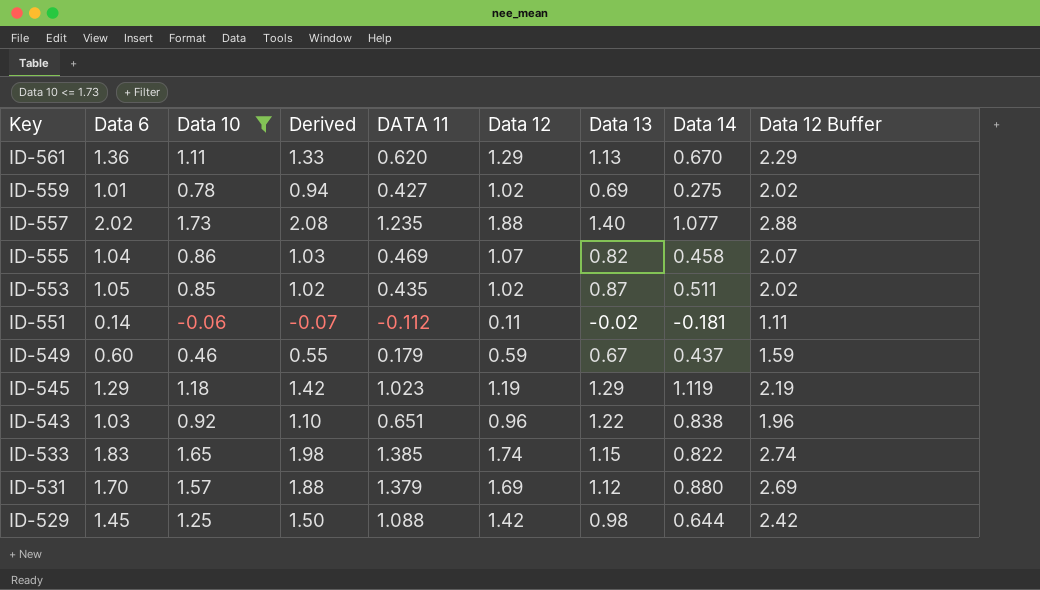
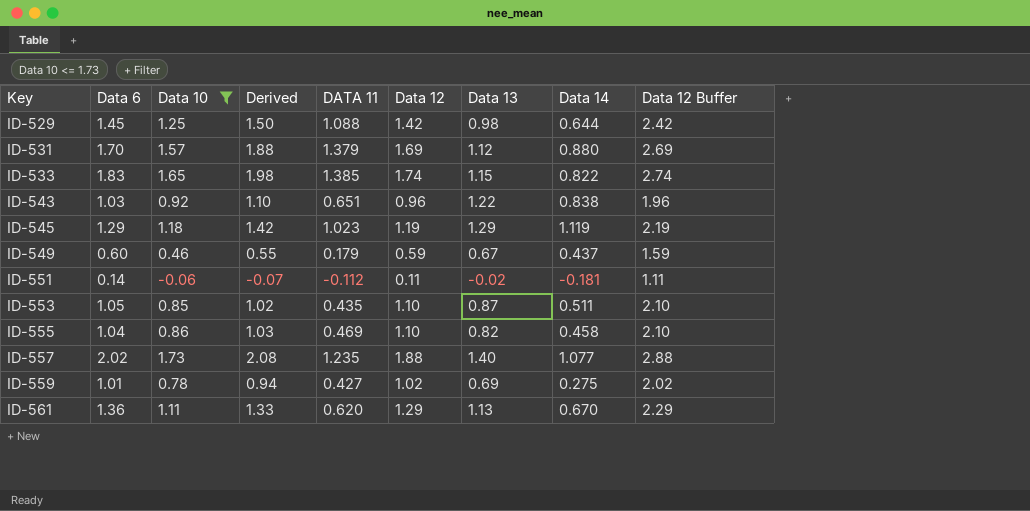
row order: Key descending -> Key ascending
ID-553 | Data 12: 1.02 -> 1.10
ID-553 | Data 12 Buffer: 2.02 -> 2.10
ID-555 | Data 12: 1.07 -> 1.10
ID-555 | Data 12 Buffer: 2.07 -> 2.10

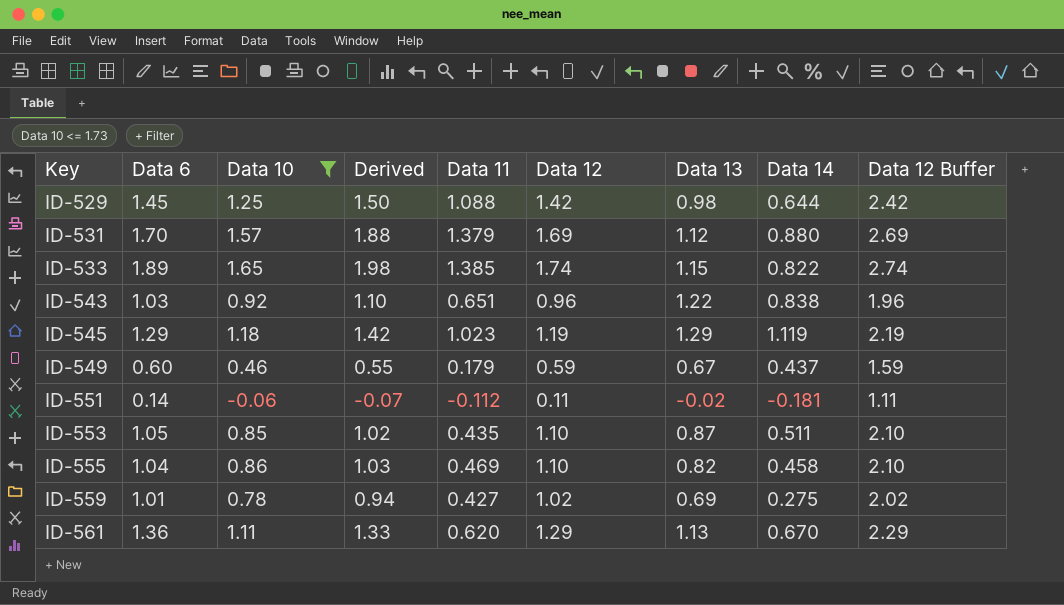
column name: DATA 11 -> Data 11
row ID-557: 2.02 | 1.73 | 2.08 | 1.235 | 1.88 | 1.40 | 1.077 | 2.88 -> none
ID-533 | Data 6: 1.83 -> 1.89

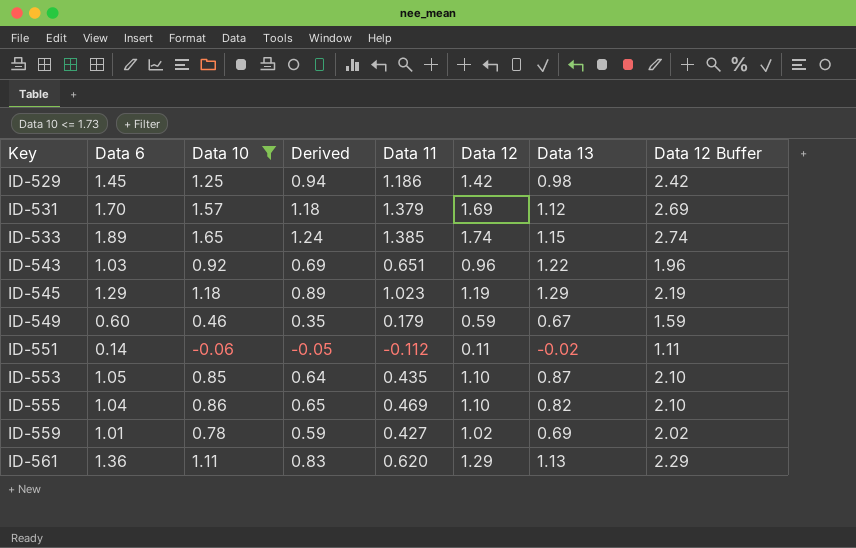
column Data 14 | position: 8 -> none
column Derived | formula: [Data 10] * 1.2 -> [Data 10] * 0.75
ID-529 | Data 11: 1.088 -> 1.186

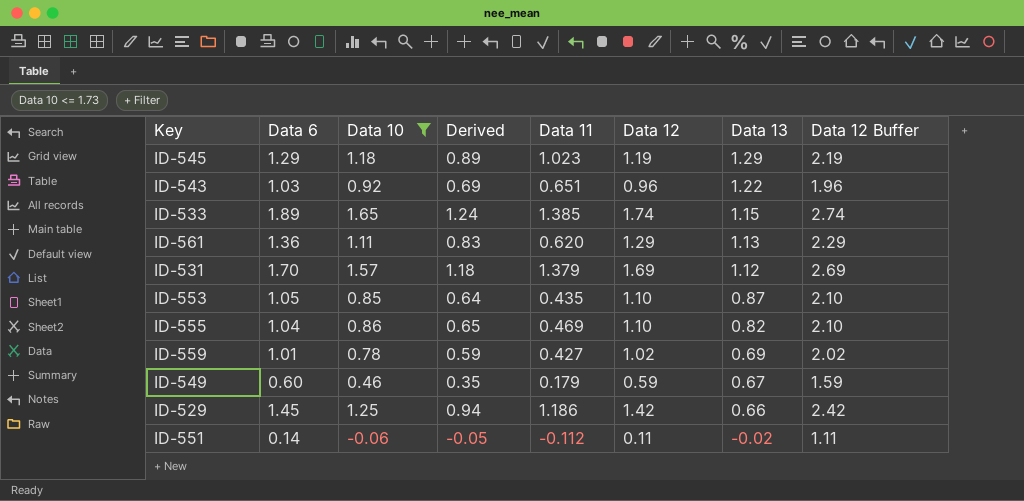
row order: Key ascending -> Data 13 descending
ID-529 | Data 13: 0.98 -> 0.66

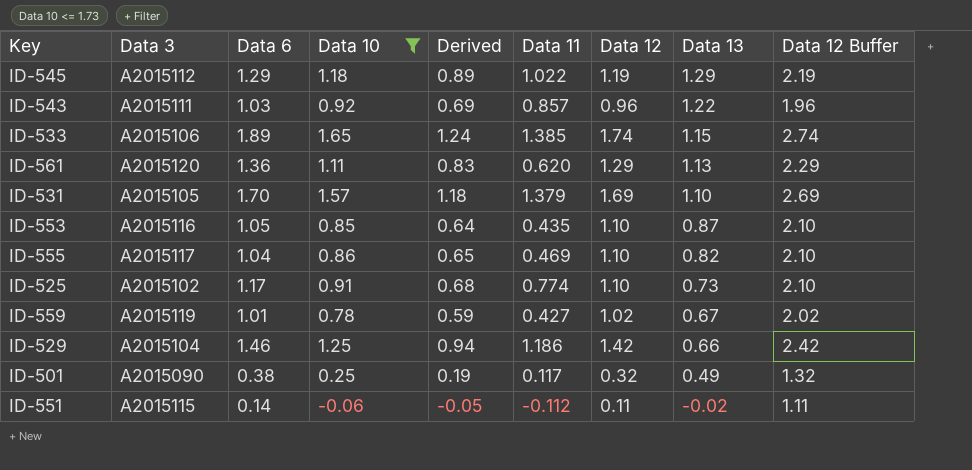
column Data 3 | position: none -> 2
row ID-549: 0.60 | 0.46 | 0.35 | 0.179 | 0.59 | 0.67 | 1.59 -> none
ID-545 | Data 11: 1.023 -> 1.022
ID-543 | Data 11: 0.651 -> 0.857
ID-531 | Data 13: 1.12 -> 1.10
row ID-525: none -> A2015102 | 1.17 | 0.91 | 0.68 | 0.774 | 1.10 | 0.73 | 2.10
ID-559 | Data 13: 0.69 -> 0.67
ID-529 | Data 6: 1.45 -> 1.46
row ID-501: none -> A2015090 | 0.38 | 0.25 | 0.19 | 0.117 | 0.32 | 0.49 | 1.32

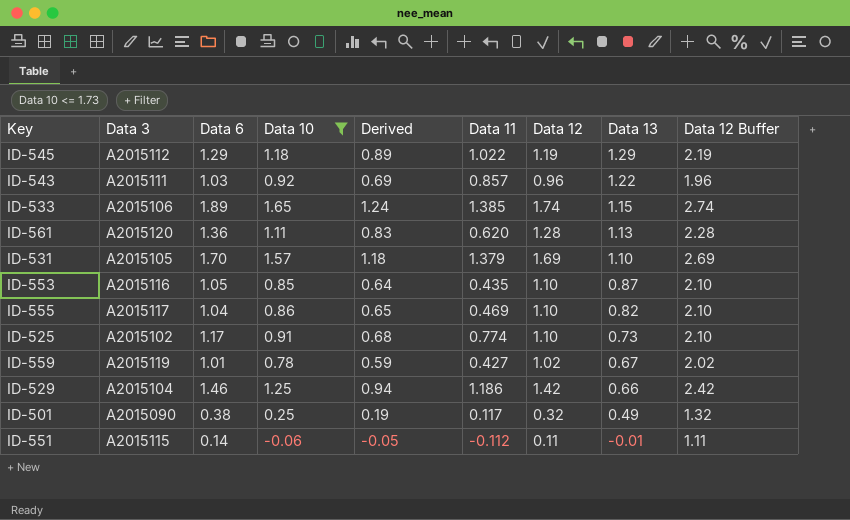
ID-561 | Data 12: 1.29 -> 1.28
ID-561 | Data 12 Buffer: 2.29 -> 2.28
ID-551 | Data 13: -0.02 -> -0.01

